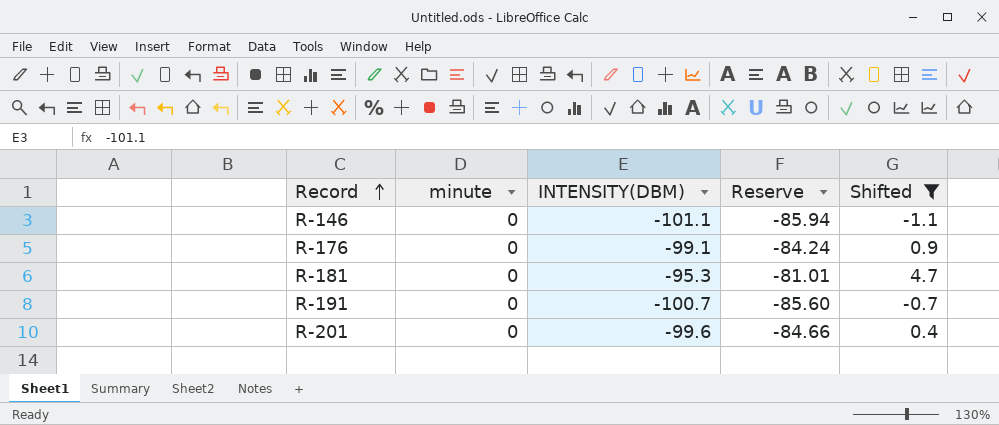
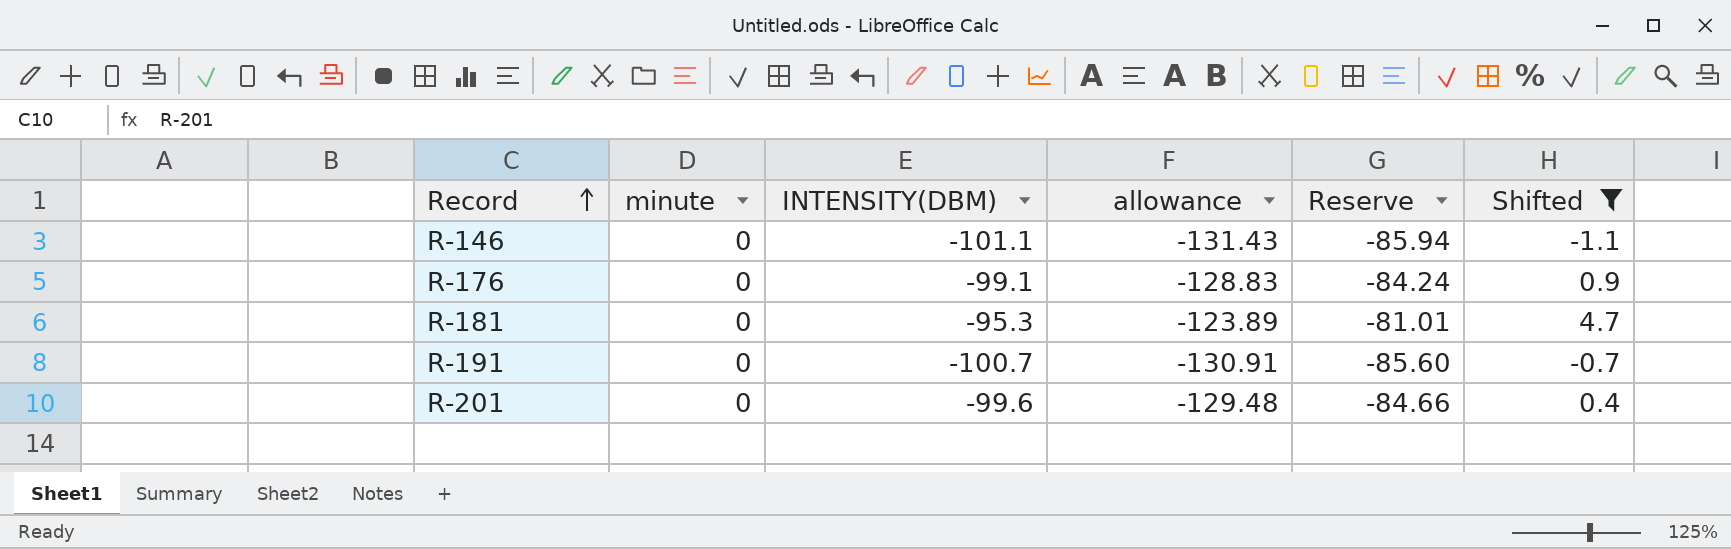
column allowance | formula: none -> [INTENSITY(DBM)] * 1.3

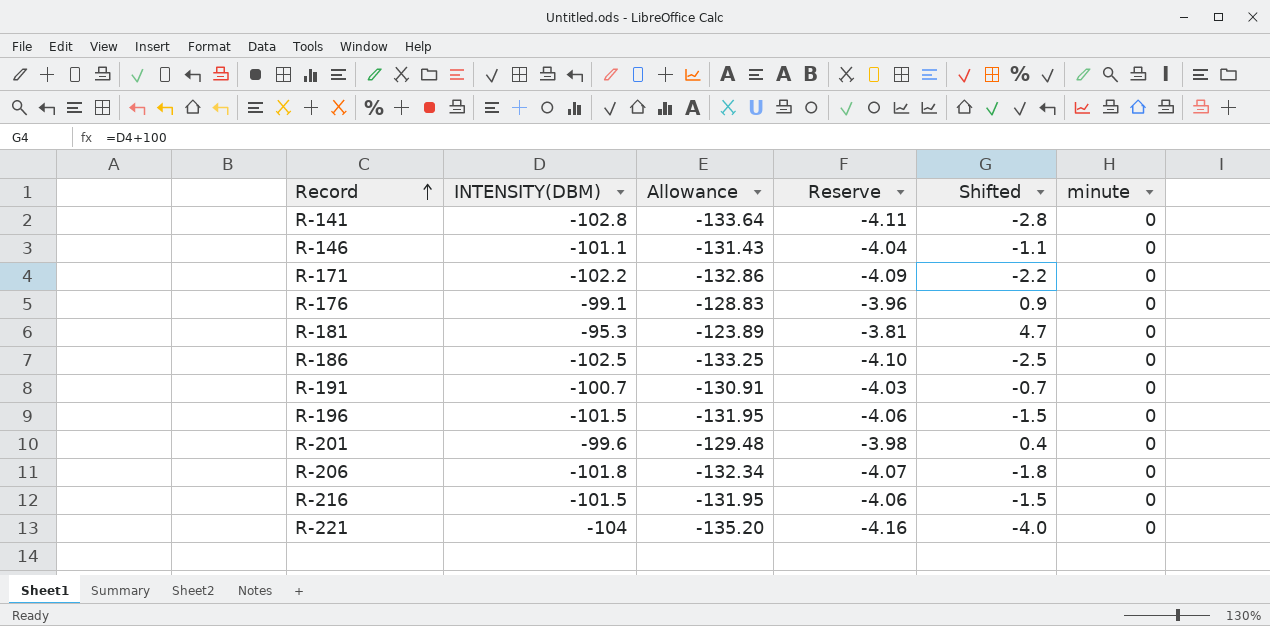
filter: Shifted >= -1.1 -> none
column name: allowance -> Allowance
column Reserve | formula: [INTENSITY(DBM)] * 0.85 -> [INTENSITY(DBM)] * 0.04
column minute | position: 2 -> 6

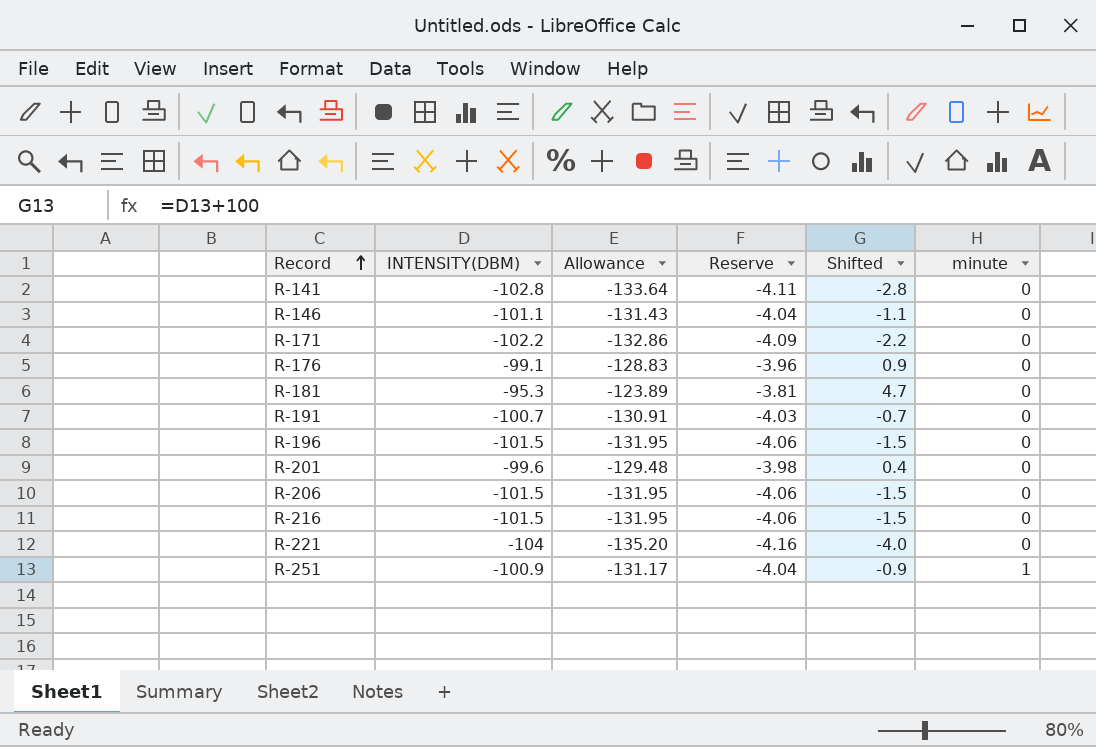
row R-186: -102.5 | -133.25 | -4.10 | -2.5 | 0 -> none
R-206 | INTENSITY(DBM): -101.8 -> -101.5
R-206 | Allowance: -132.34 -> -131.95
R-206 | Reserve: -4.07 -> -4.06
R-206 | Shifted: -1.8 -> -1.5
row R-251: none -> -100.9 | -131.17 | -4.04 | -0.9 | 1

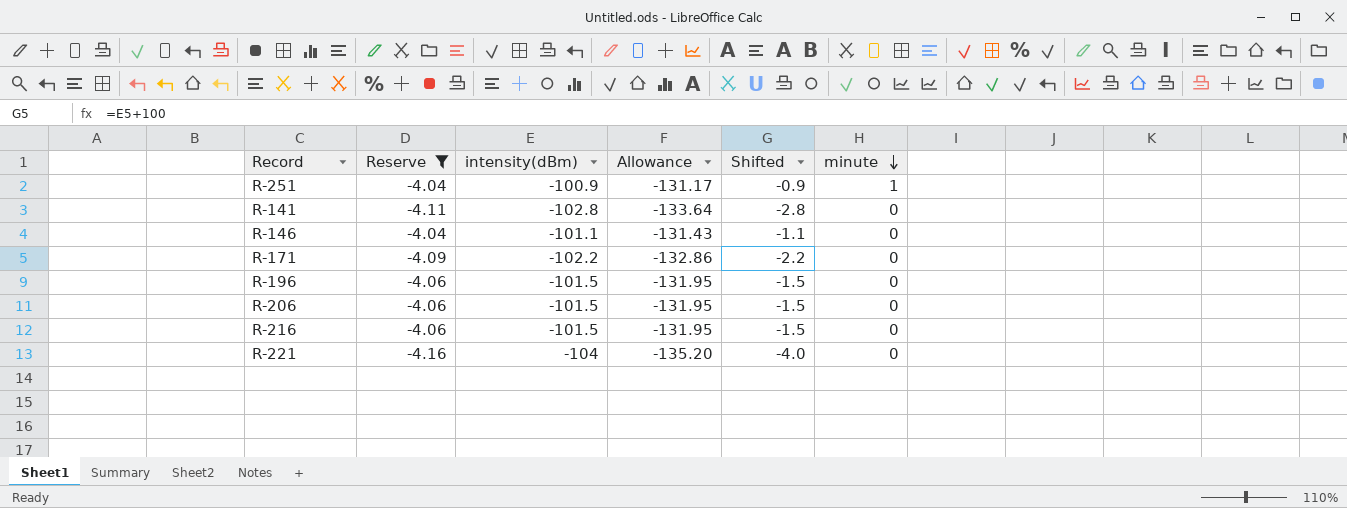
filter: none -> Reserve <= -4.04
row order: Record ascending -> minute descending
column Reserve | position: 4 -> 2
column name: INTENSITY(DBM) -> intensity(dBm)

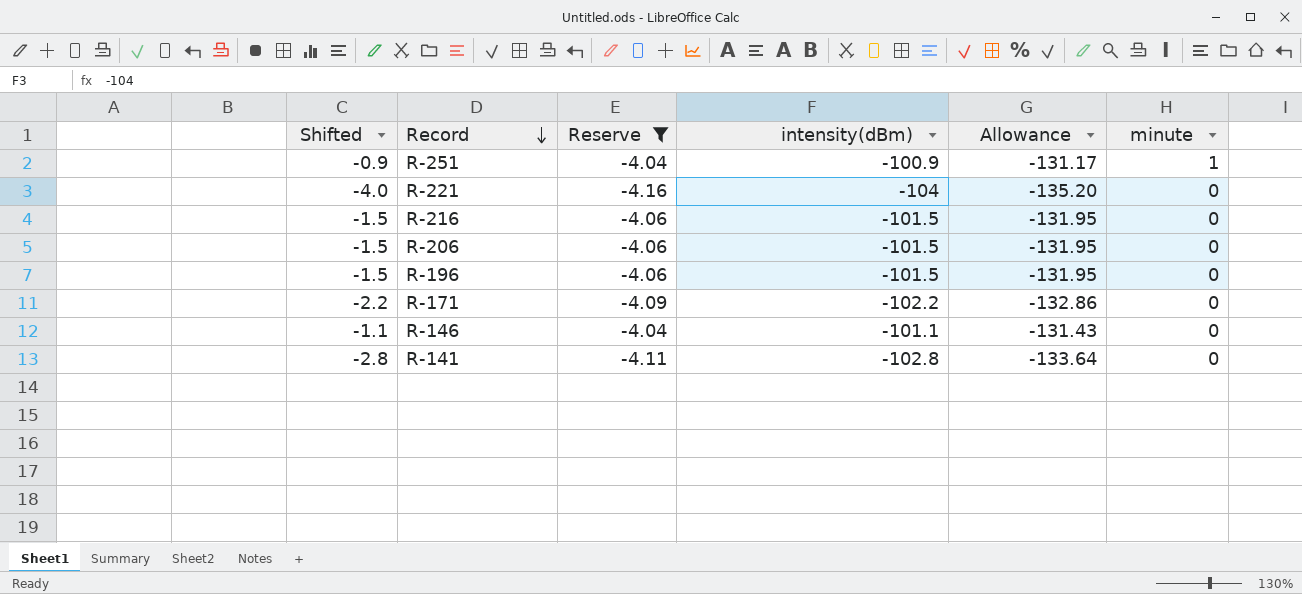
row order: minute descending -> Record descending
column Shifted | position: 5 -> 1

